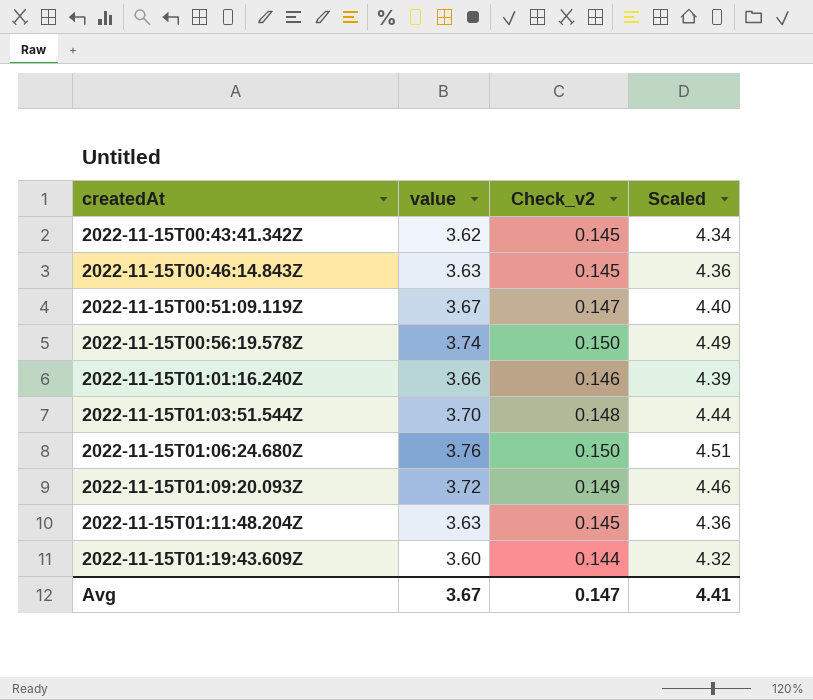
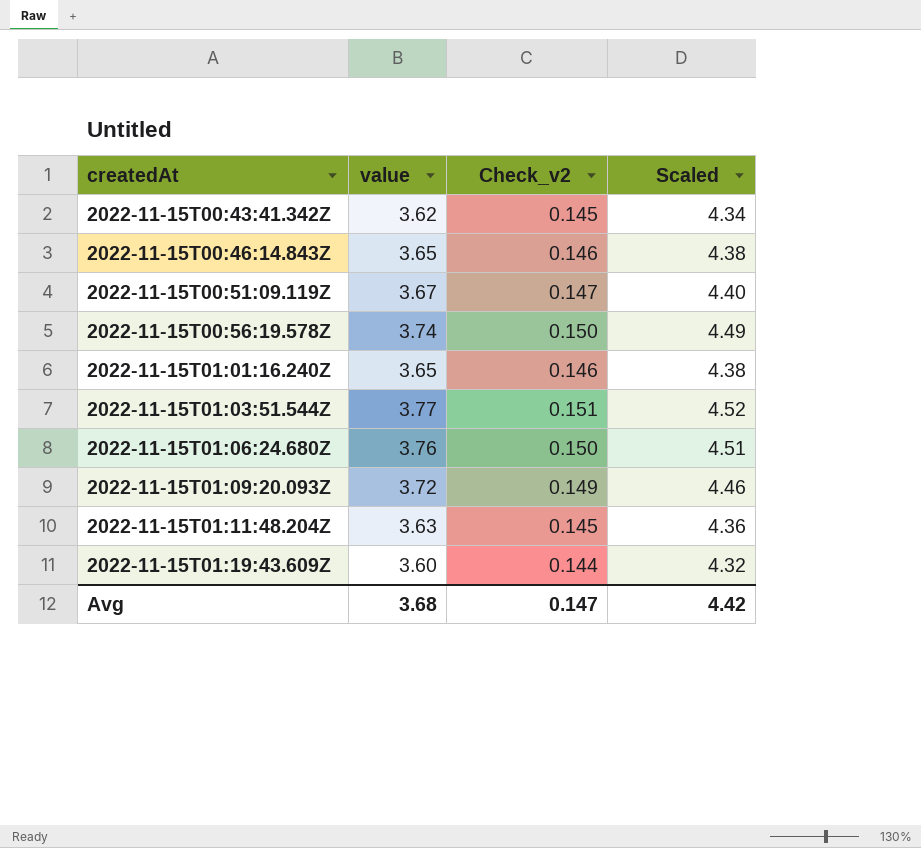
2022-11-15T00:46:14.843Z | value: 3.63 -> 3.65
2022-11-15T00:46:14.843Z | Check_v2: 0.145 -> 0.146
2022-11-15T00:46:14.843Z | Scaled: 4.36 -> 4.38
2022-11-15T01:01:16.240Z | value: 3.66 -> 3.65
2022-11-15T01:01:16.240Z | Scaled: 4.39 -> 4.38
2022-11-15T01:03:51.544Z | value: 3.70 -> 3.77
2022-11-15T01:03:51.544Z | Check_v2: 0.148 -> 0.151
2022-11-15T01:03:51.544Z | Scaled: 4.44 -> 4.52
Avg | value: 3.67 -> 3.68
Avg | Scaled: 4.41 -> 4.42

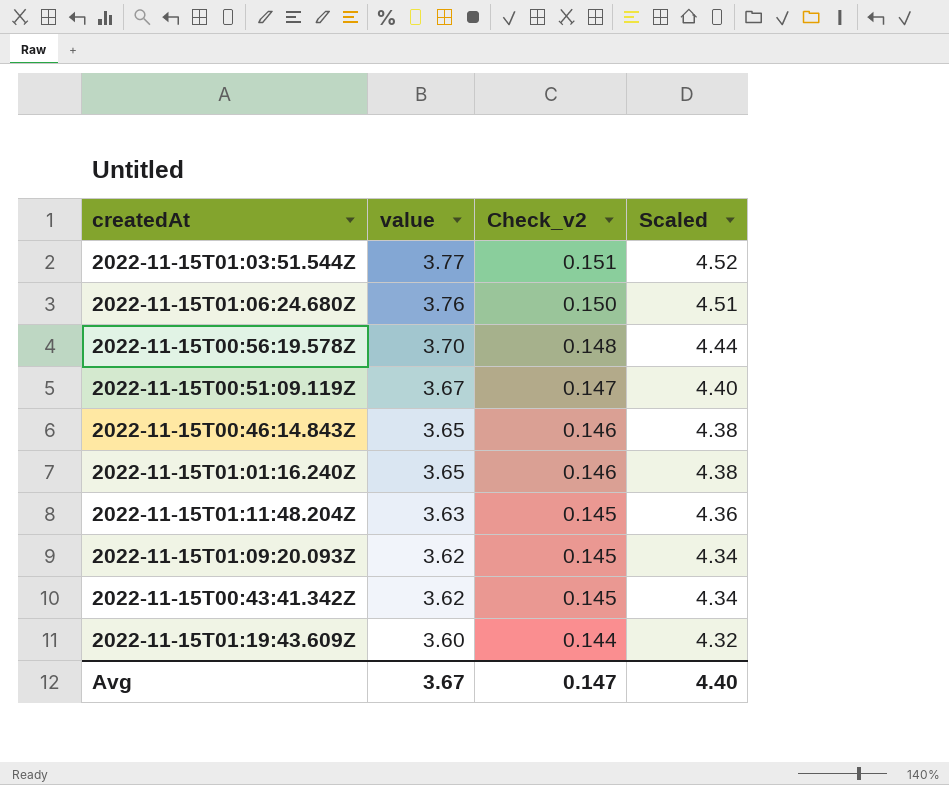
row order: createdAt ascending -> value descending
2022-11-15T00:56:19.578Z | value: 3.74 -> 3.70
2022-11-15T00:56:19.578Z | Check_v2: 0.150 -> 0.148
2022-11-15T00:56:19.578Z | Scaled: 4.49 -> 4.44
2022-11-15T01:09:20.093Z | value: 3.72 -> 3.62
2022-11-15T01:09:20.093Z | Check_v2: 0.149 -> 0.145
2022-11-15T01:09:20.093Z | Scaled: 4.46 -> 4.34
Avg | value: 3.68 -> 3.67
Avg | Scaled: 4.42 -> 4.40

